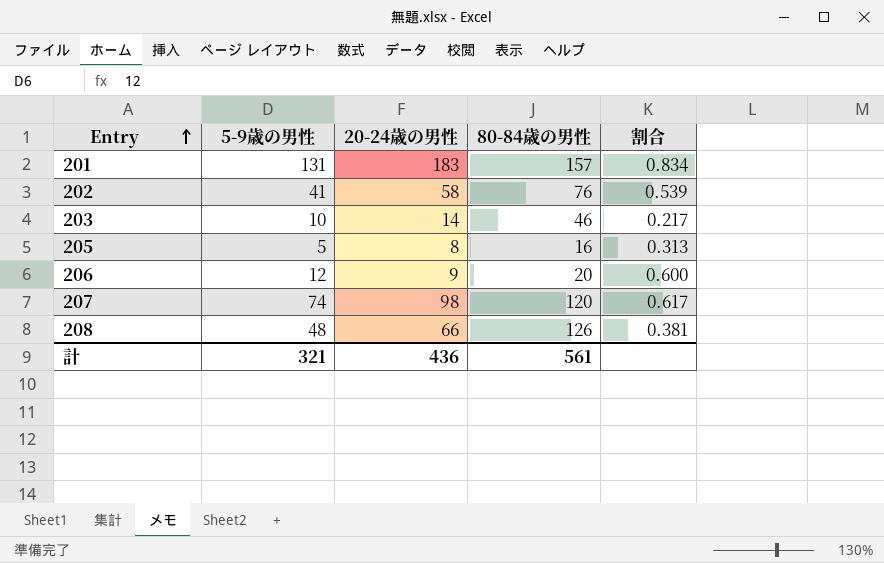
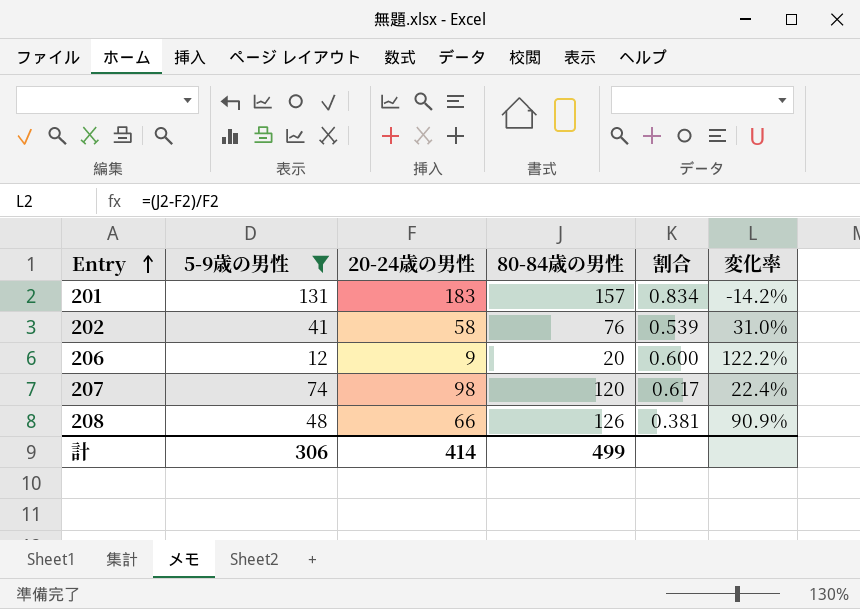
filter: none -> 5-9歳の男性 >= 12
column 変化率 | formula: none -> ([80-84歳の男性] - [20-24歳の男性]) / [20-24歳の男性]
計 | 5-9歳の男性: 321 -> 306
計 | 20-24歳の男性: 436 -> 414
計 | 80-84歳の男性: 561 -> 499

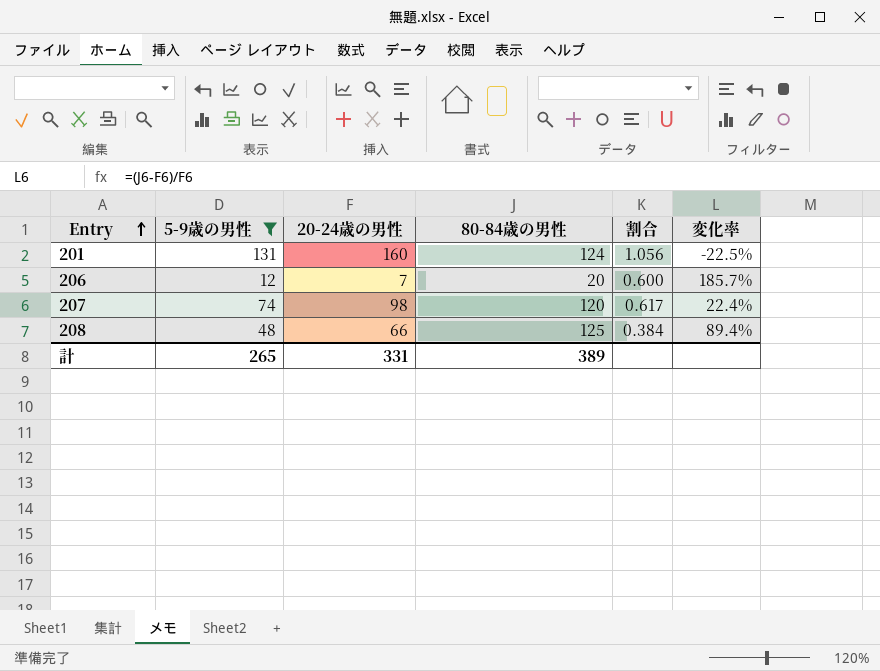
row 202: 41 | 58 | 76 | 0.539 | 31.0% -> none
201 | 20-24歳の男性: 183 -> 160
201 | 80-84歳の男性: 157 -> 124
201 | 割合: 0.834 -> 1.056
201 | 変化率: -14.2% -> -22.5%
206 | 20-24歳の男性: 9 -> 7
206 | 変化率: 122.2% -> 185.7%
208 | 80-84歳の男性: 126 -> 125
208 | 割合: 0.381 -> 0.384
208 | 変化率: 90.9% -> 89.4%
計 | 5-9歳の男性: 306 -> 265
計 | 20-24歳の男性: 414 -> 331
計 | 80-84歳の男性: 499 -> 389

